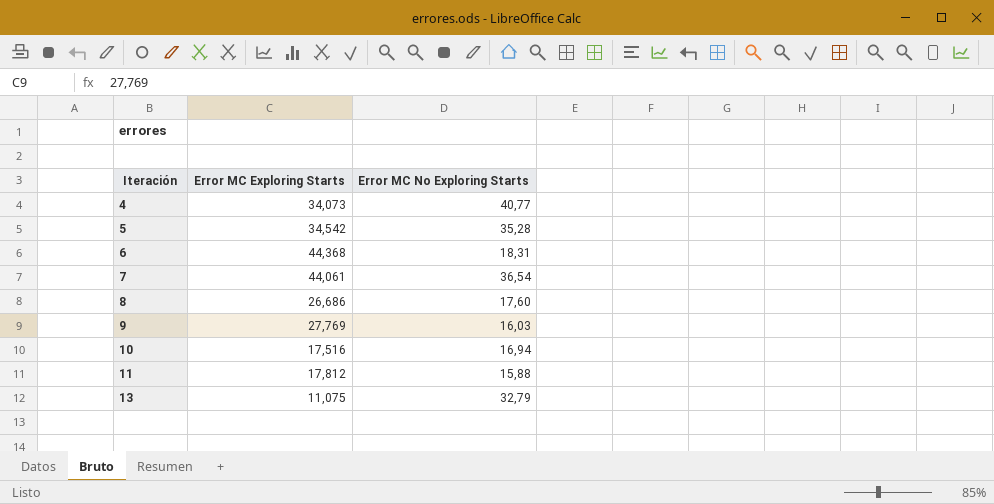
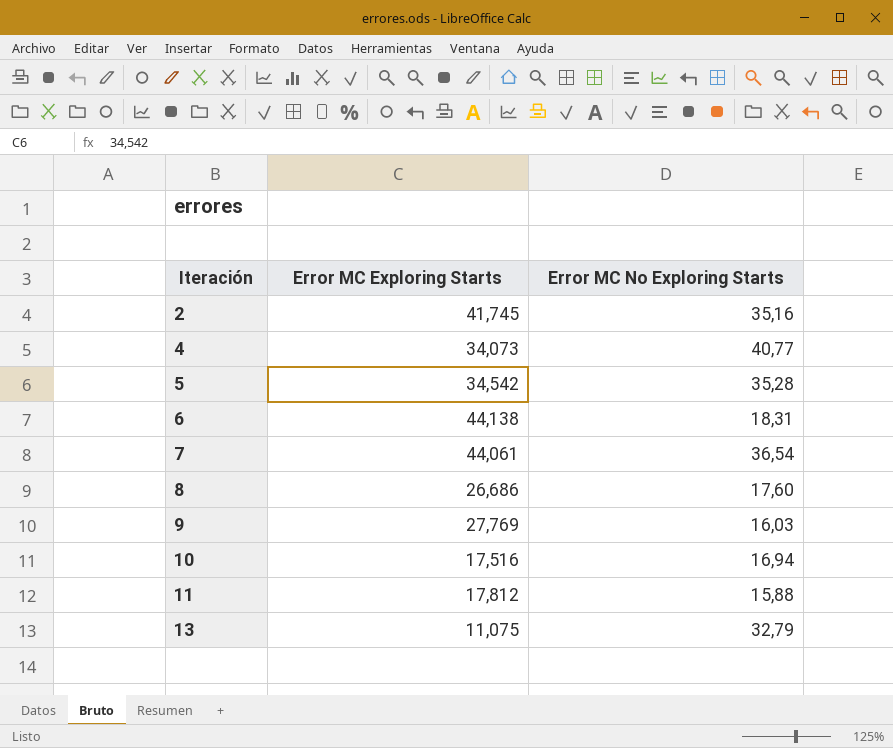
row 2: none -> 41,745 | 35,16
6 | Error MC Exploring Starts: 44,368 -> 44,138

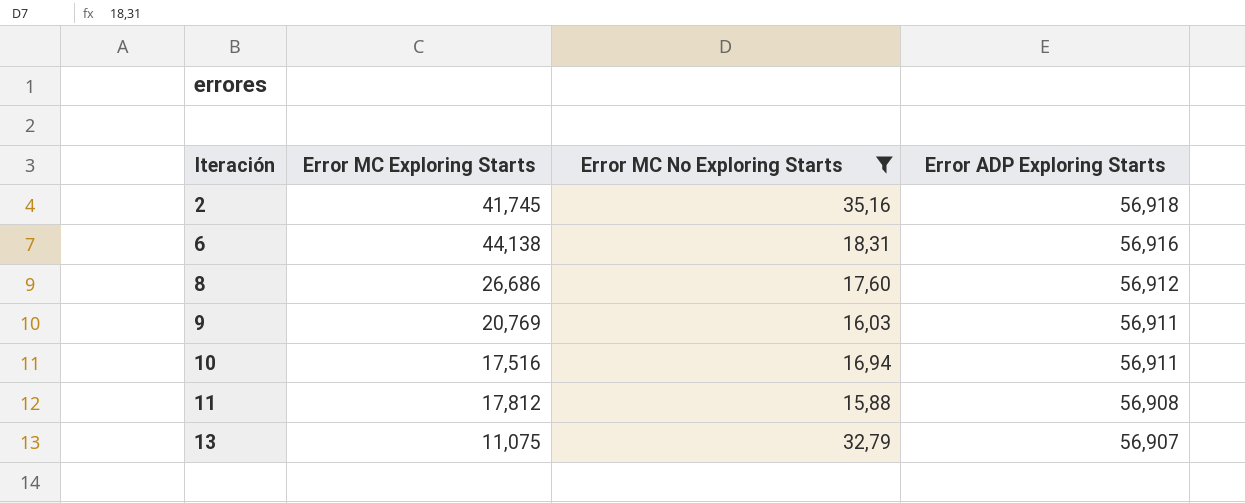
filter: none -> Error MC No Exploring Starts <= 35,16
column Error ADP Exploring Starts | position: none -> 4
9 | Error MC Exploring Starts: 27,769 -> 20,769

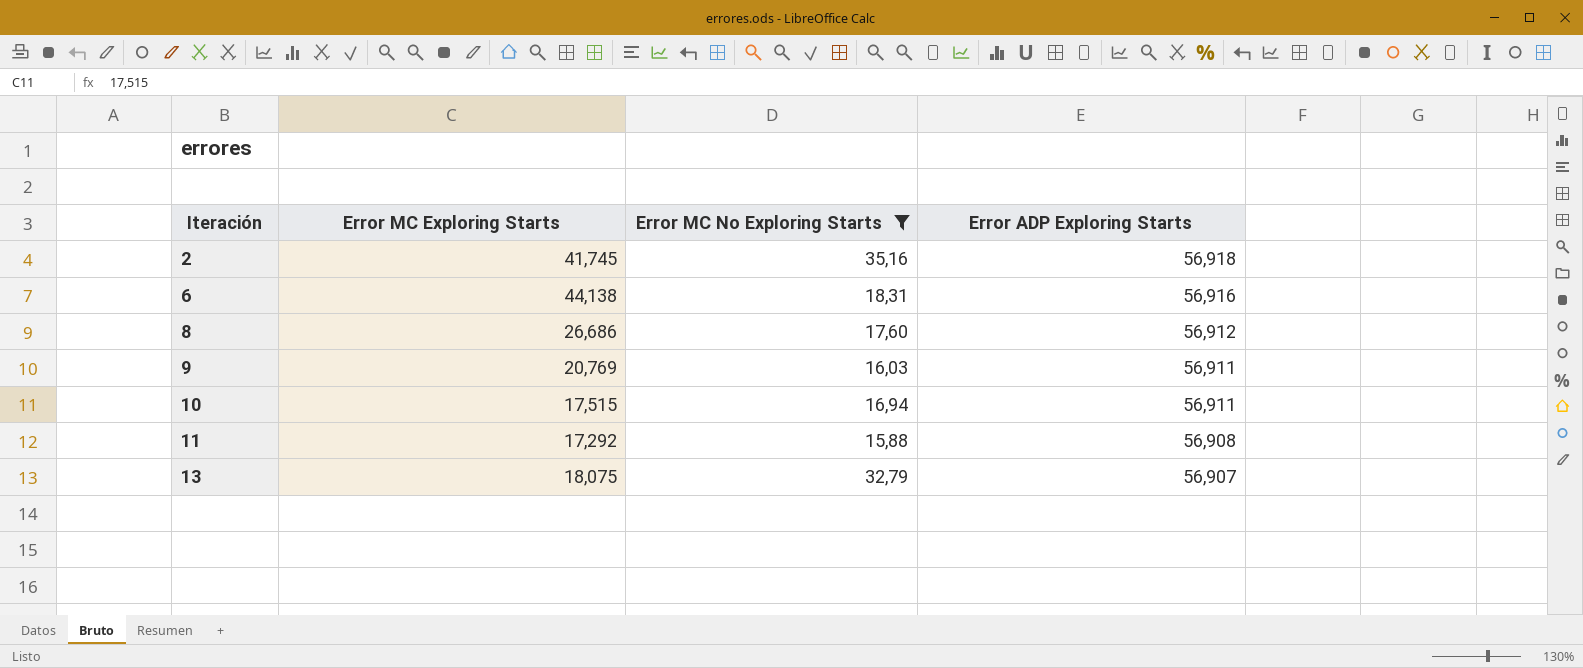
10 | Error MC Exploring Starts: 17,516 -> 17,515
11 | Error MC Exploring Starts: 17,812 -> 17,292
13 | Error MC Exploring Starts: 11,075 -> 18,075

